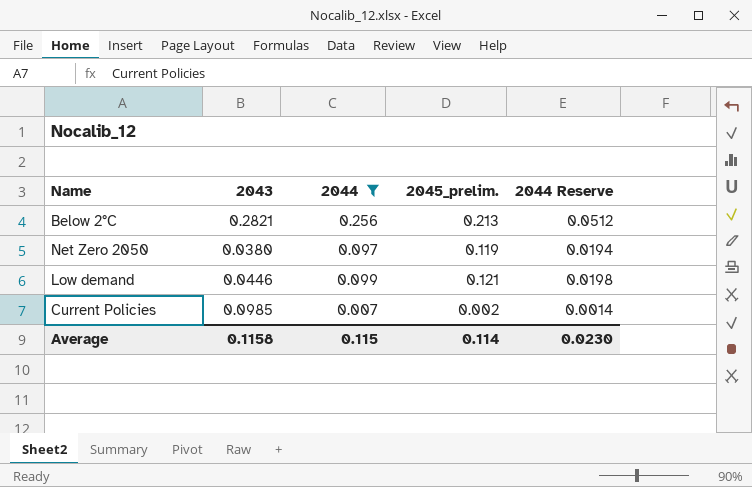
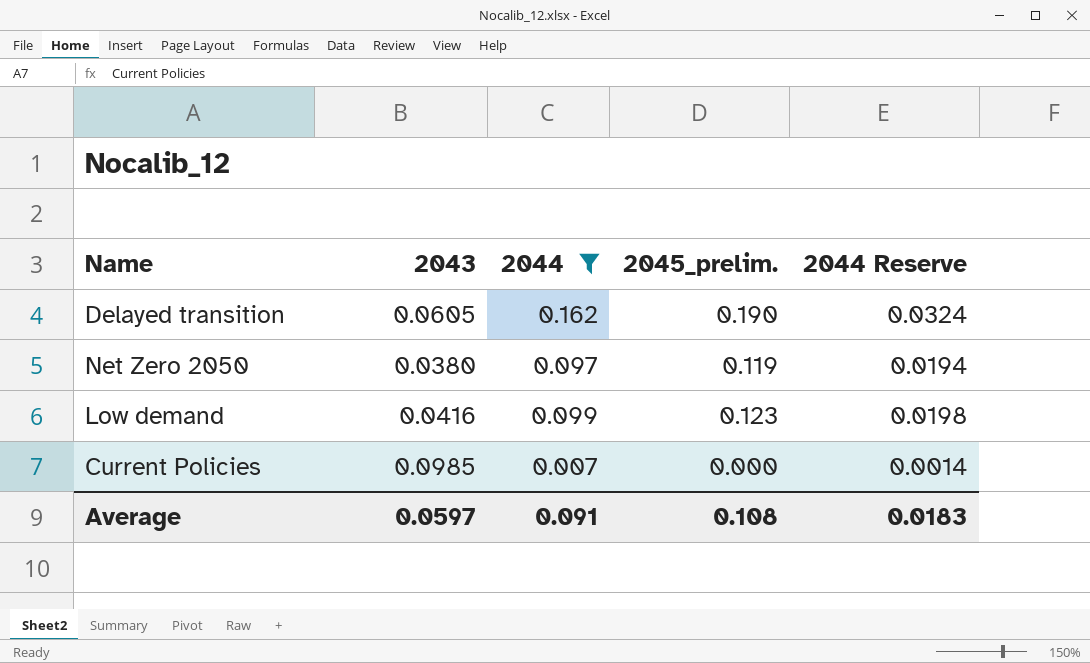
row Below 2°C: 0.2821 | 0.256 | 0.213 | 0.0512 -> none
row Delayed transition: none -> 0.0605 | 0.162 | 0.190 | 0.0324
Low demand | 2043: 0.0446 -> 0.0416
Low demand | 2045_prelim.: 0.121 -> 0.123
Current Policies | 2045_prelim.: 0.002 -> 0.000
Average | 2043: 0.1158 -> 0.0597
Average | 2044: 0.115 -> 0.091
Average | 2045_prelim.: 0.114 -> 0.108
Average | 2044 Reserve: 0.0230 -> 0.0183

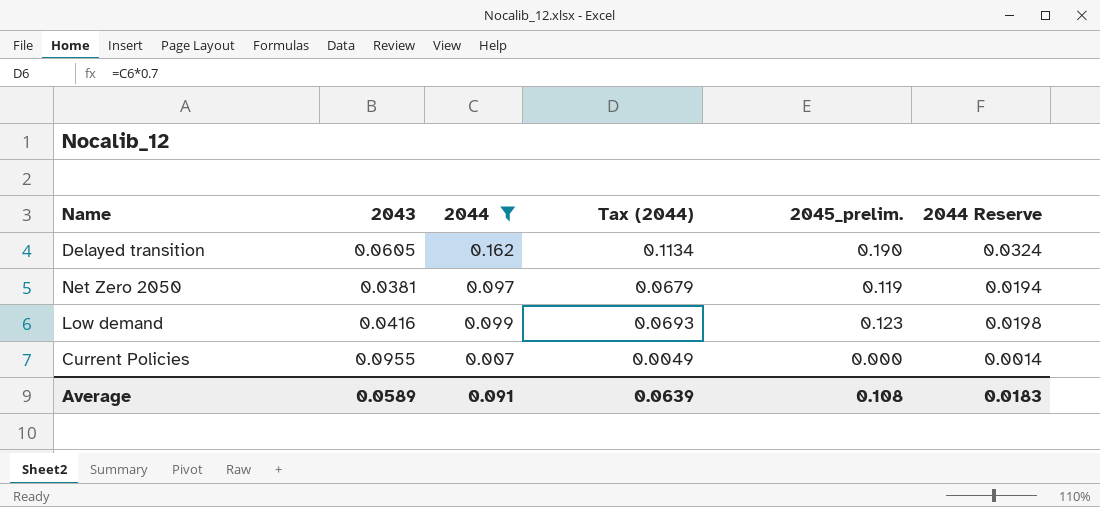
column Tax (2044) | formula: none -> [2044] * 0.7
Net Zero 2050 | 2043: 0.0380 -> 0.0381
Current Policies | 2043: 0.0985 -> 0.0955
Average | 2043: 0.0597 -> 0.0589

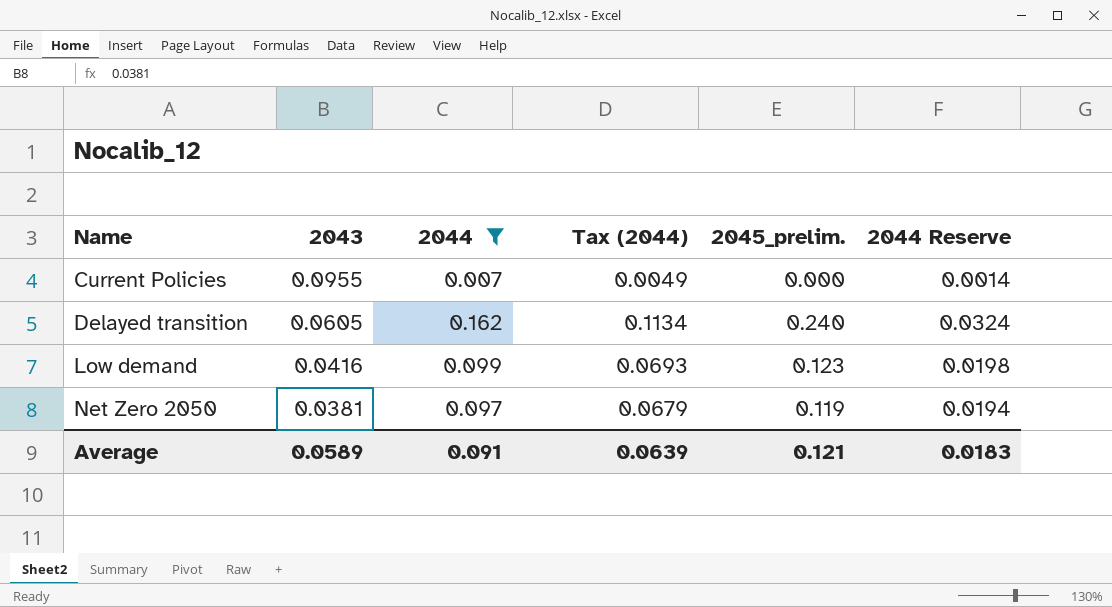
row order: none -> Name ascending
Delayed transition | 2045_prelim.: 0.190 -> 0.240
Average | 2045_prelim.: 0.108 -> 0.121

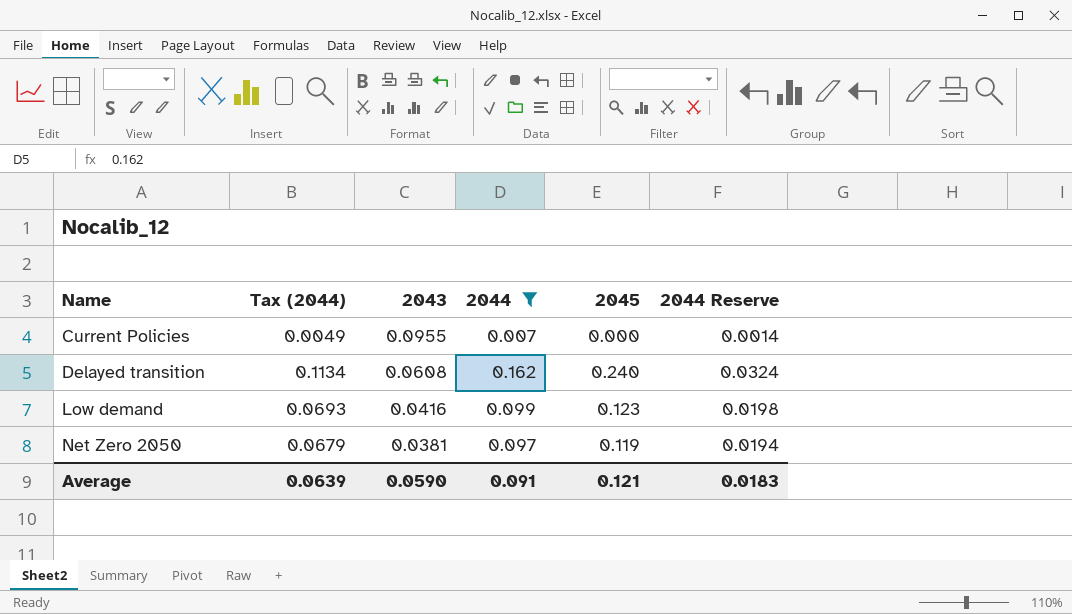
column Tax (2044) | position: 4 -> 2
column name: 2045_prelim. -> 2045
Delayed transition | 2043: 0.0605 -> 0.0608
Average | 2043: 0.0589 -> 0.0590

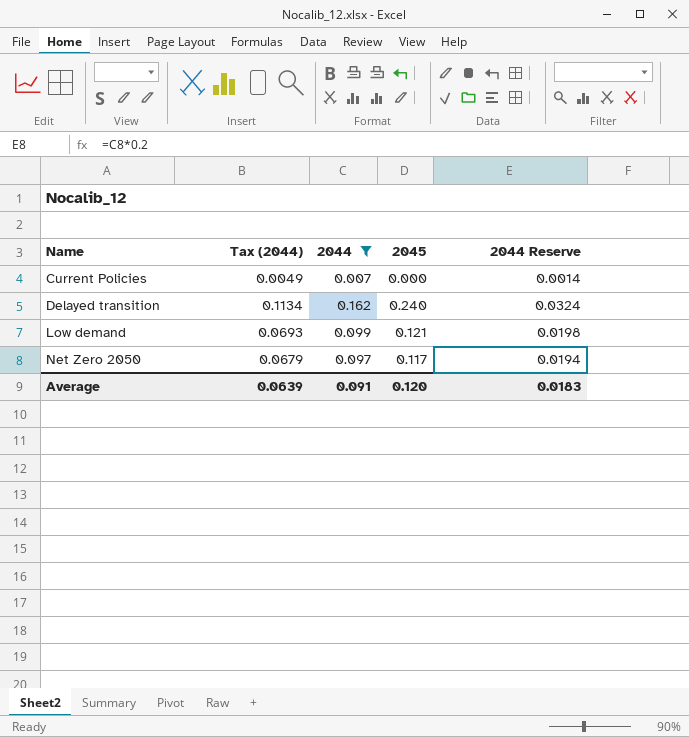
column 2043 | position: 3 -> none
Low demand | 2045: 0.123 -> 0.121
Net Zero 2050 | 2045: 0.119 -> 0.117
Average | 2045: 0.121 -> 0.120

